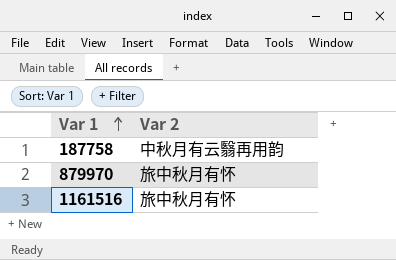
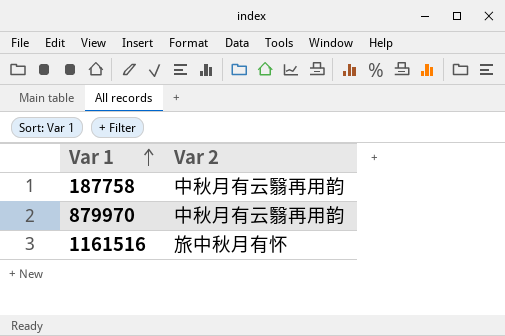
879970 | Var 2: 旅中秋月有怀 -> 中秋月有云翳再用韵

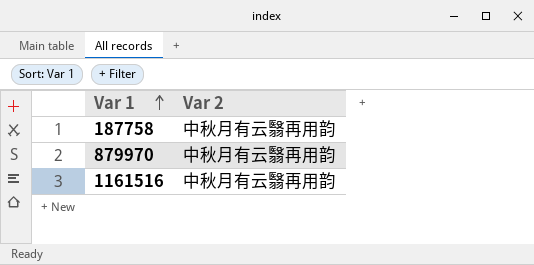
1161516 | Var 2: 旅中秋月有怀 -> 中秋月有云翳再用韵

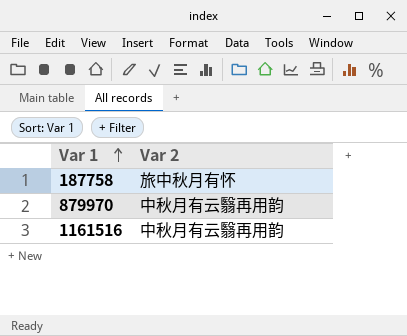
187758 | Var 2: 中秋月有云翳再用韵 -> 旅中秋月有怀

